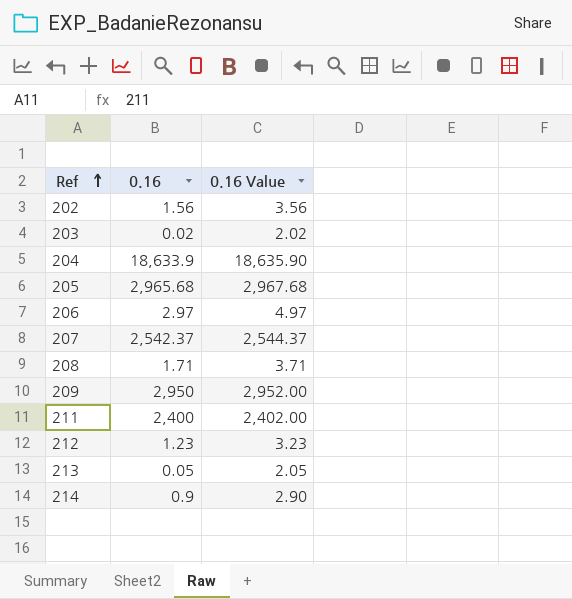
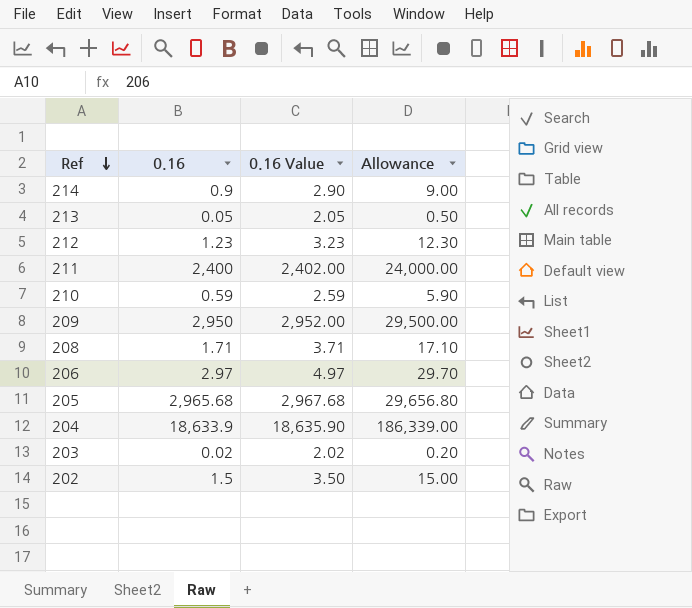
row order: Ref ascending -> Ref descending
column Allowance | formula: none -> [0.16] * 10
row 207: 2,542.37 | 2,544.37 -> none
row 210: none -> 0.59 | 2.59 | 5.90
202 | 0.16: 1.56 -> 1.5
202 | 0.16 Value: 3.56 -> 3.50

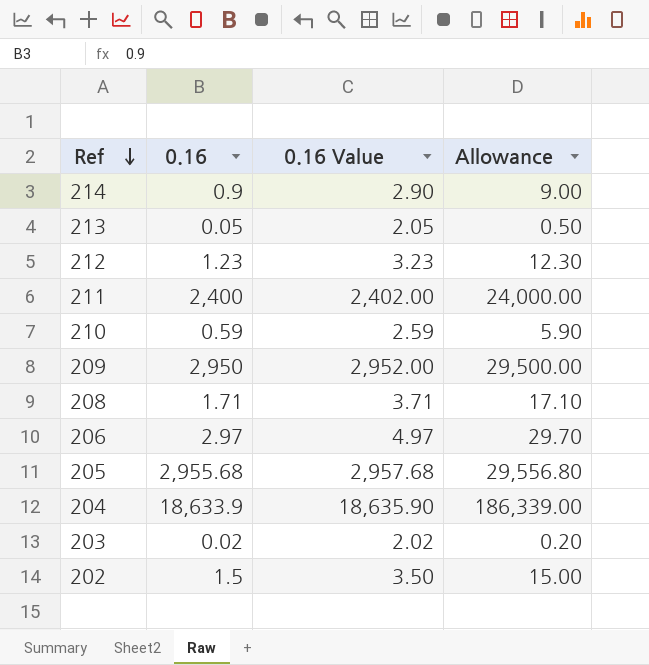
205 | 0.16: 2,965.68 -> 2,955.68
205 | 0.16 Value: 2,967.68 -> 2,957.68
205 | Allowance: 29,656.80 -> 29,556.80

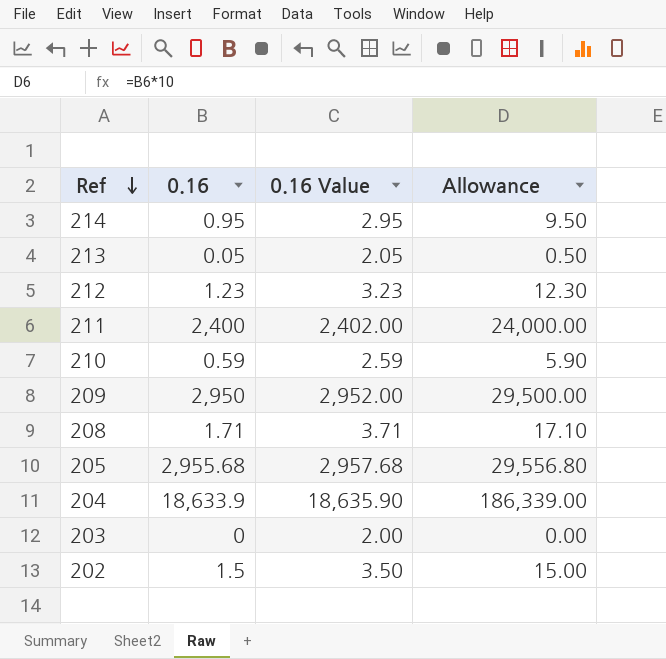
row 206: 2.97 | 4.97 | 29.70 -> none
214 | 0.16: 0.9 -> 0.95
214 | 0.16 Value: 2.90 -> 2.95
214 | Allowance: 9.00 -> 9.50
203 | 0.16: 0.02 -> 0
203 | 0.16 Value: 2.02 -> 2.00
203 | Allowance: 0.20 -> 0.00

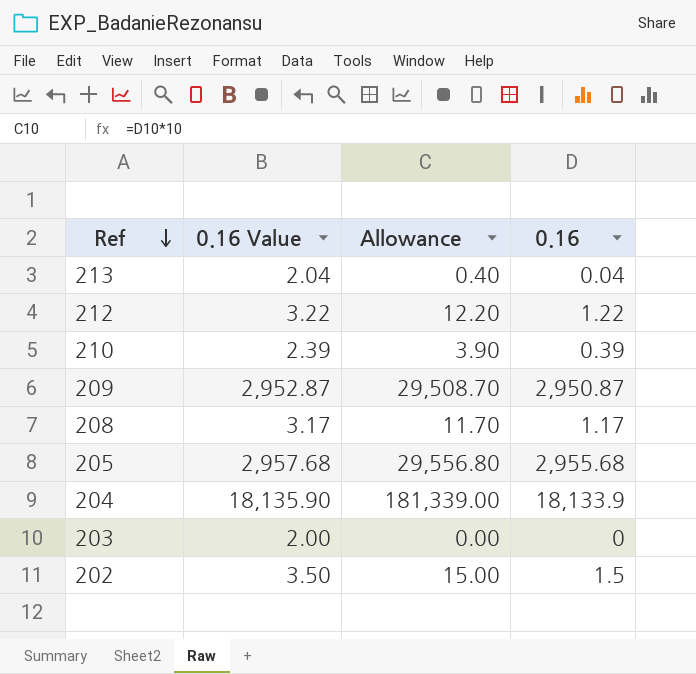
column 0.16 | position: 2 -> 4
row 214: 0.95 | 2.95 | 9.50 -> none
row 211: 2,400 | 2,402.00 | 24,000.00 -> none
213 | 0.16 Value: 2.05 -> 2.04
213 | Allowance: 0.50 -> 0.40
213 | 0.16: 0.05 -> 0.04
212 | 0.16 Value: 3.23 -> 3.22
212 | Allowance: 12.30 -> 12.20
212 | 0.16: 1.23 -> 1.22
210 | 0.16 Value: 2.59 -> 2.39
210 | Allowance: 5.90 -> 3.90
210 | 0.16: 0.59 -> 0.39
209 | 0.16 Value: 2,952.00 -> 2,952.87
209 | Allowance: 29,500.00 -> 29,508.70
209 | 0.16: 2,950 -> 2,950.87
208 | 0.16 Value: 3.71 -> 3.17
208 | Allowance: 17.10 -> 11.70
208 | 0.16: 1.71 -> 1.17
204 | 0.16 Value: 18,635.90 -> 18,135.90
204 | Allowance: 186,339.00 -> 181,339.00
204 | 0.16: 18,633.9 -> 18,133.9

